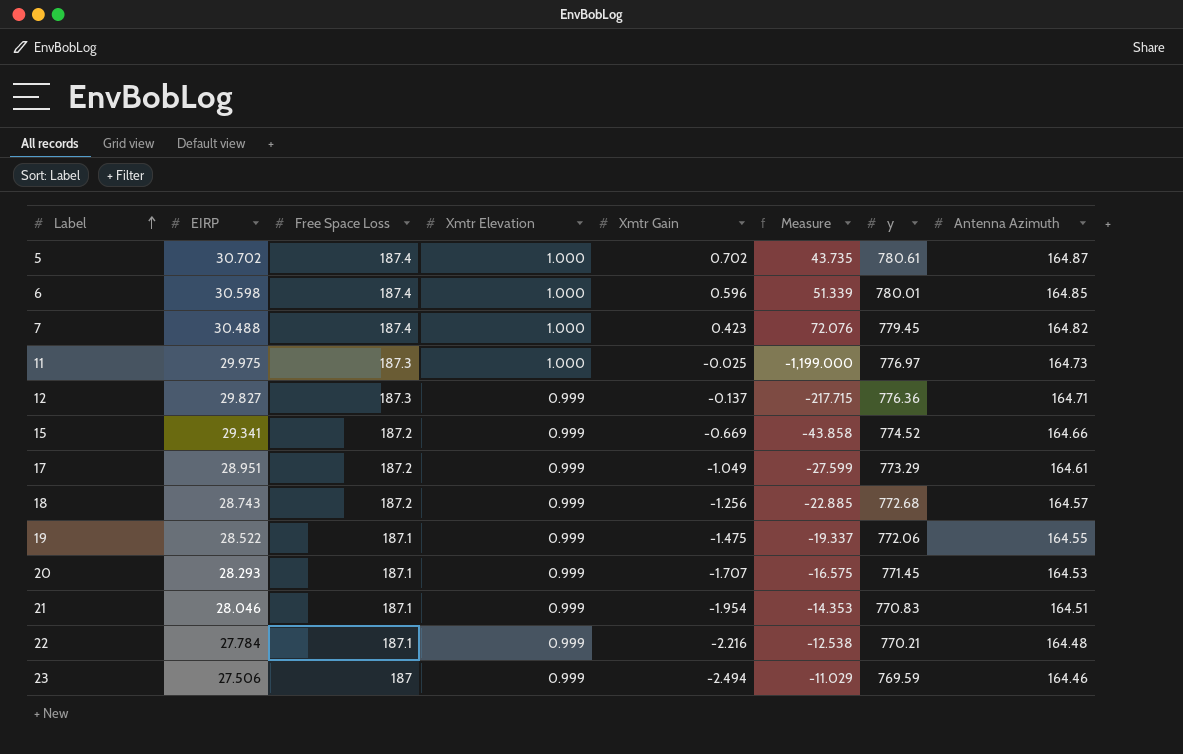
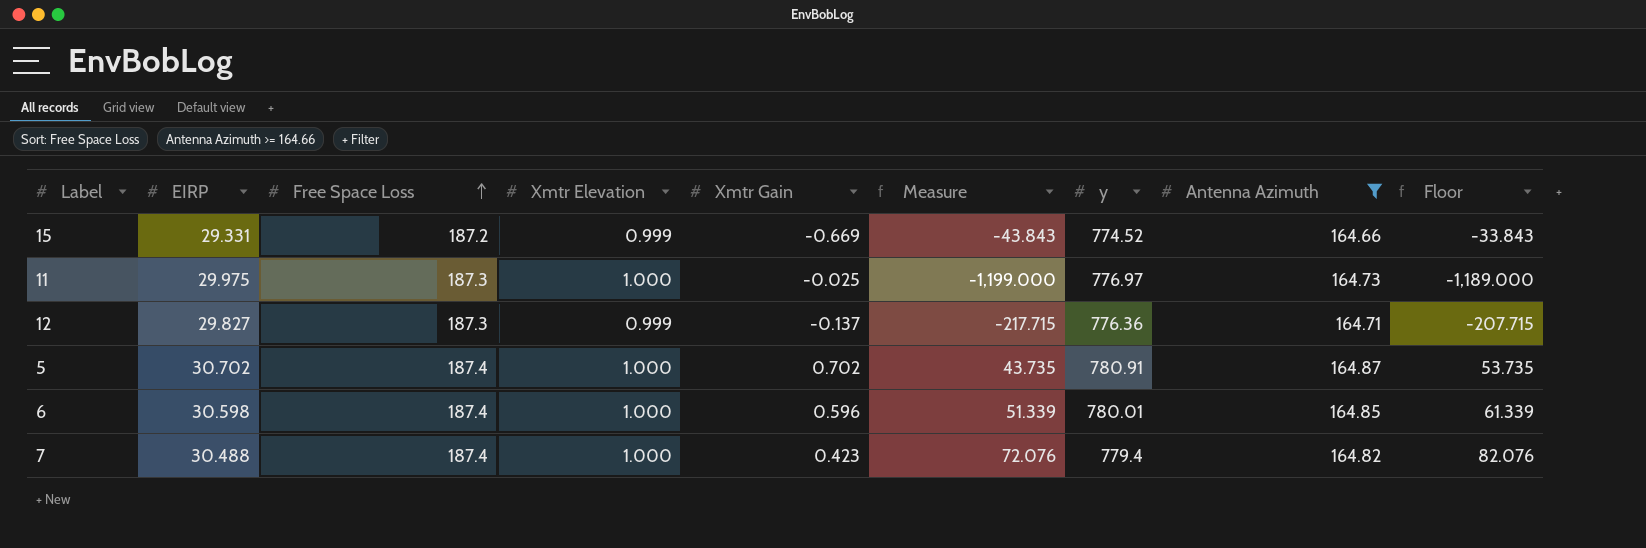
filter: none -> Antenna Azimuth >= 164.66
row order: Label ascending -> Free Space Loss ascending
column Floor | formula: none -> [Measure] + 10
15 | EIRP: 29.341 -> 29.331
15 | Measure: -43.858 -> -43.843
5 | y: 780.61 -> 780.91
7 | y: 779.45 -> 779.4

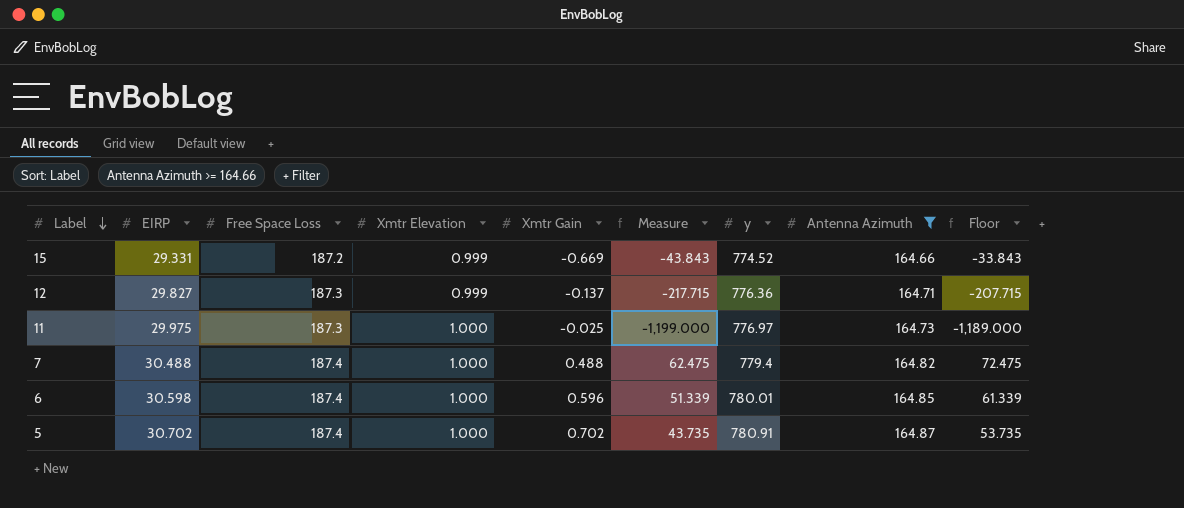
row order: Free Space Loss ascending -> Label descending
7 | Xmtr Gain: 0.423 -> 0.488
7 | Measure: 72.076 -> 62.475
7 | Floor: 82.076 -> 72.475

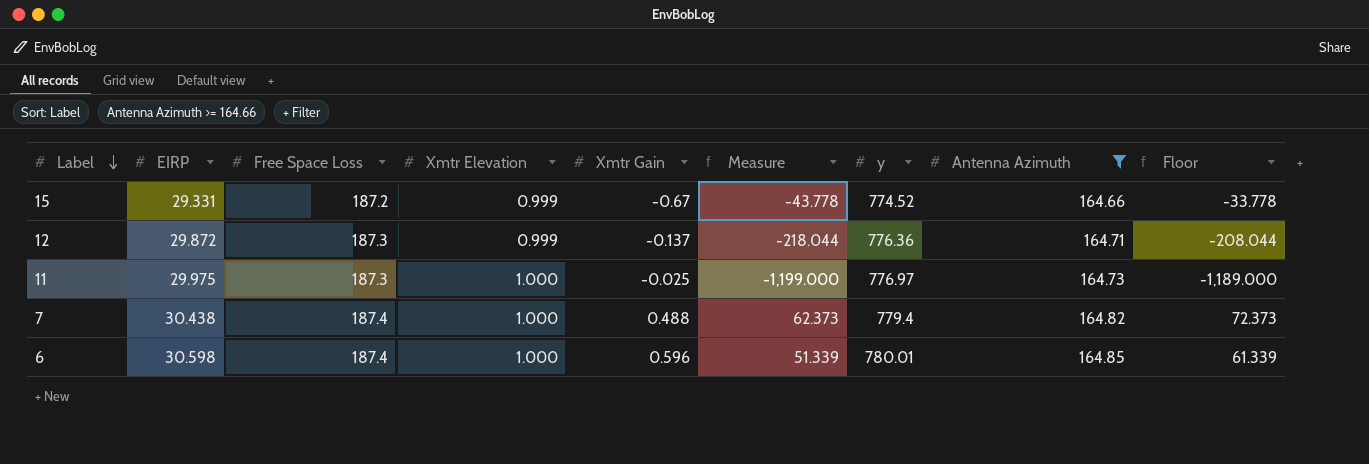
row 5: 30.702 | 187.4 | 1.000 | 0.702 | 43.735 | 780.91 | 164.87 | 53.735 -> none
15 | Xmtr Gain: -0.669 -> -0.67
15 | Measure: -43.843 -> -43.778
15 | Floor: -33.843 -> -33.778
12 | EIRP: 29.827 -> 29.872
12 | Measure: -217.715 -> -218.044
12 | Floor: -207.715 -> -208.044
7 | EIRP: 30.488 -> 30.438
7 | Measure: 62.475 -> 62.373
7 | Floor: 72.475 -> 72.373

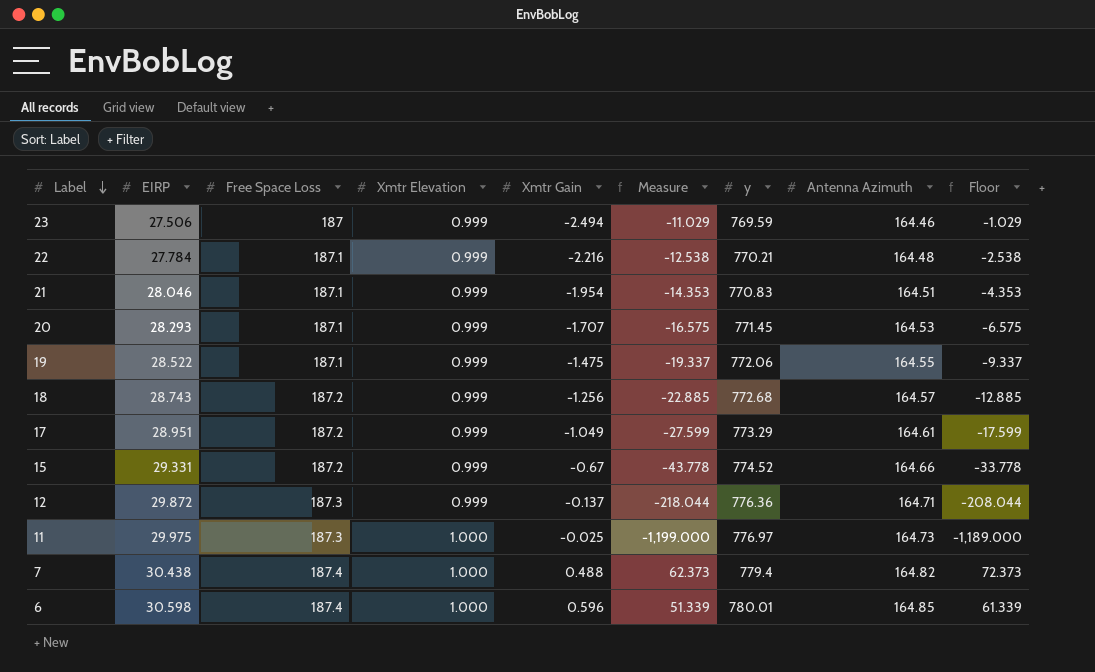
filter: Antenna Azimuth >= 164.66 -> none

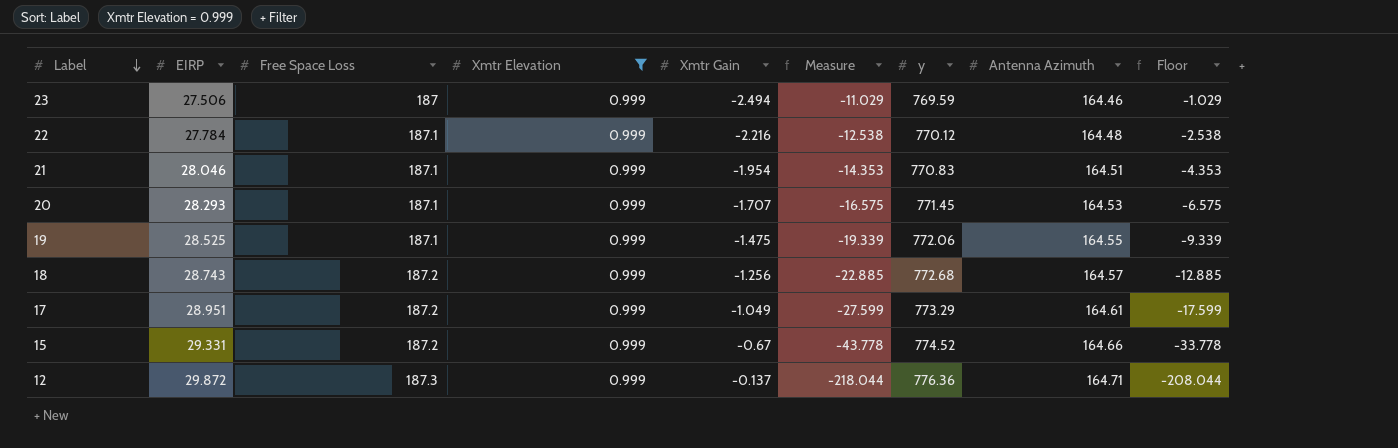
filter: none -> Xmtr Elevation = 0.999
22 | y: 770.21 -> 770.12
19 | EIRP: 28.522 -> 28.525
19 | Measure: -19.337 -> -19.339
19 | Floor: -9.337 -> -9.339

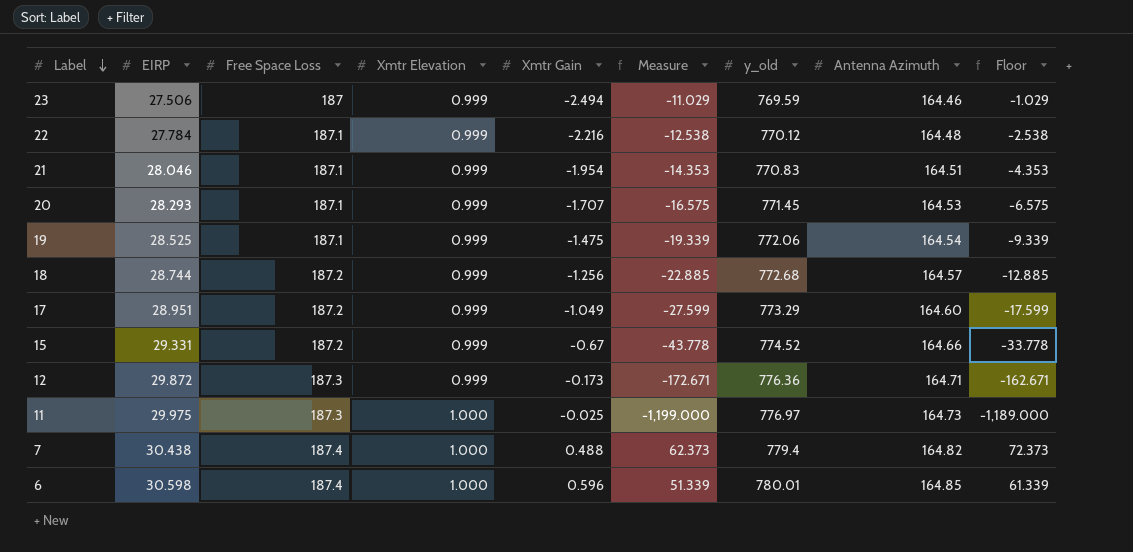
filter: Xmtr Elevation = 0.999 -> none
column name: y -> y_old
19 | Antenna Azimuth: 164.55 -> 164.54
18 | EIRP: 28.743 -> 28.744
17 | Antenna Azimuth: 164.61 -> 164.60
12 | Xmtr Gain: -0.137 -> -0.173
12 | Measure: -218.044 -> -172.671
12 | Floor: -208.044 -> -162.671

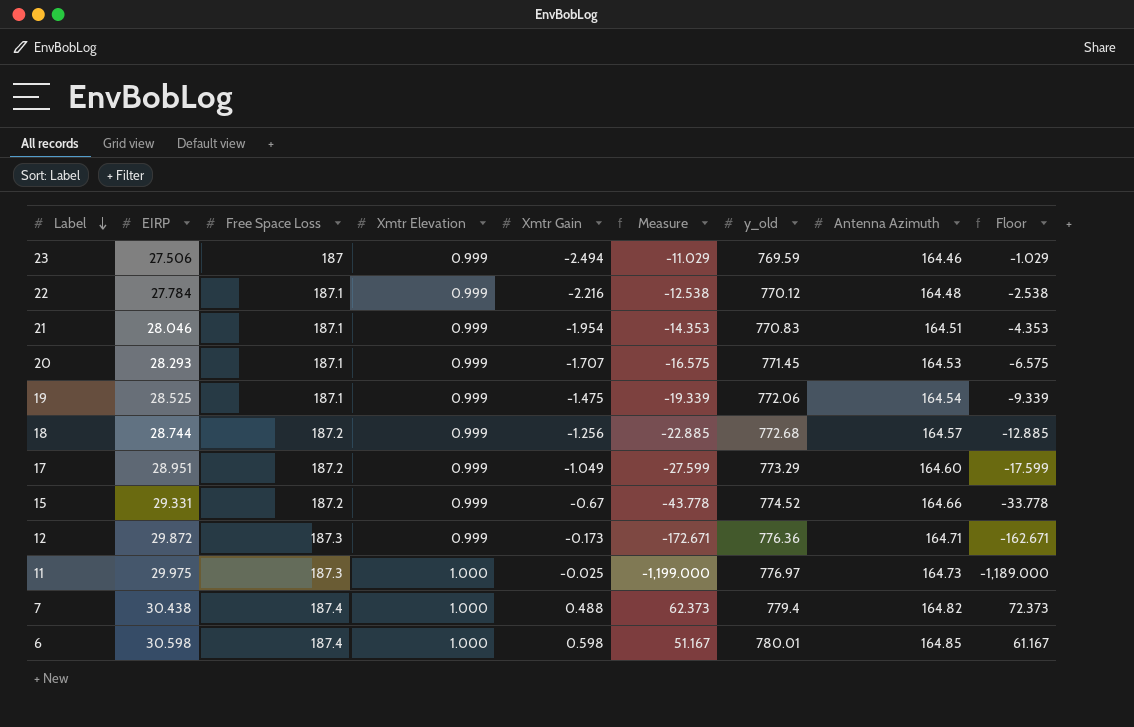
6 | Xmtr Gain: 0.596 -> 0.598
6 | Measure: 51.339 -> 51.167
6 | Floor: 61.339 -> 61.167

